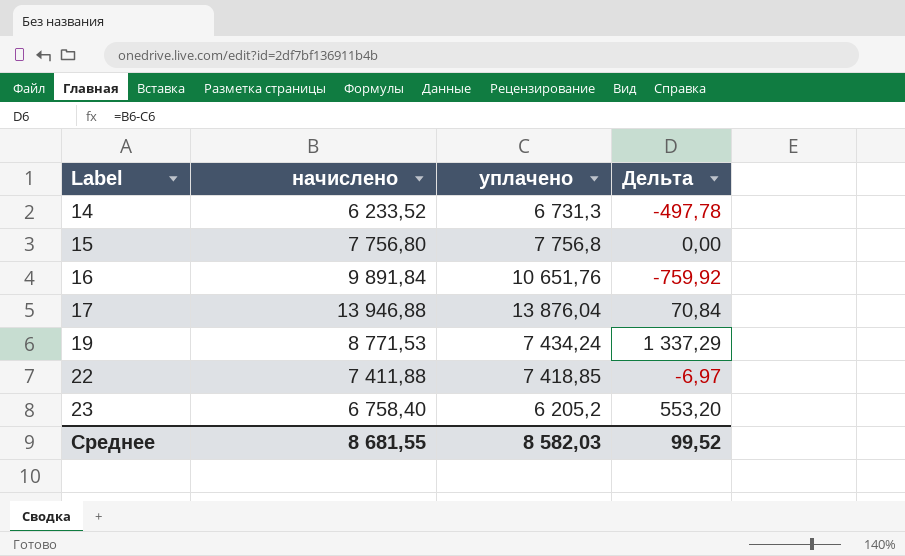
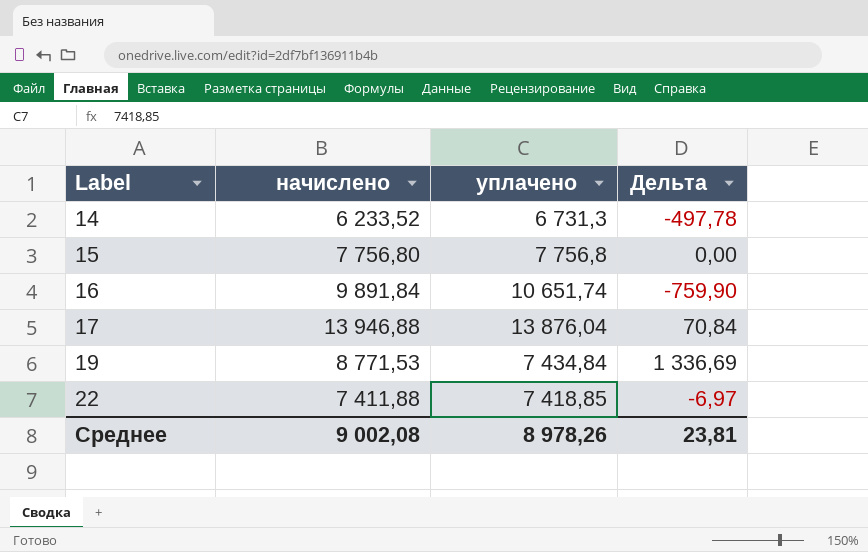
row 23: 6 758,40 | 6 205,2 | 553,20 -> none
16 | уплачено: 10 651,76 -> 10 651,74
16 | Дельта: -759,92 -> -759,90
19 | уплачено: 7 434,24 -> 7 434,84
19 | Дельта: 1 337,29 -> 1 336,69
Среднее | начислено: 8 681,55 -> 9 002,08
Среднее | уплачено: 8 582,03 -> 8 978,26
Среднее | Дельта: 99,52 -> 23,81

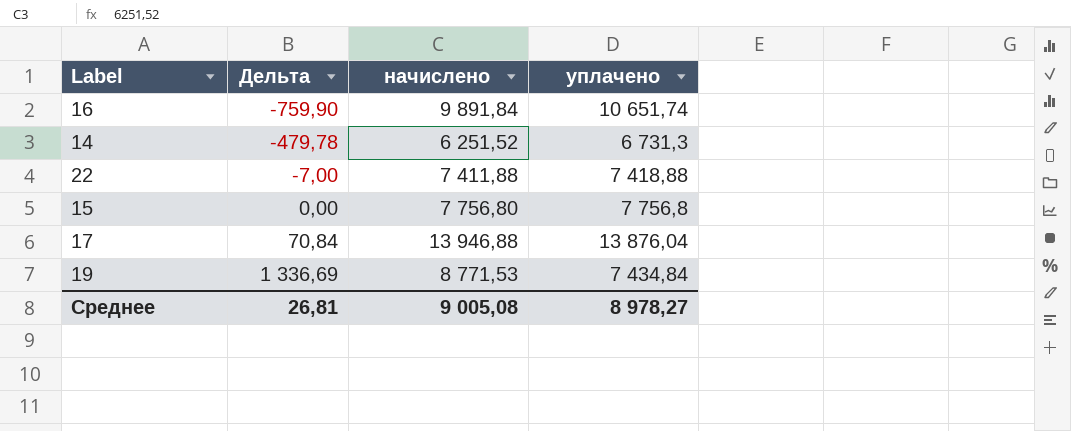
row order: Label ascending -> Дельта ascending
column Дельта | position: 4 -> 2
14 | Дельта: -497,78 -> -479,78
14 | начислено: 6 233,52 -> 6 251,52
22 | Дельта: -6,97 -> -7,00
22 | уплачено: 7 418,85 -> 7 418,88
Среднее | Дельта: 23,81 -> 26,81
Среднее | начислено: 9 002,08 -> 9 005,08
Среднее | уплачено: 8 978,26 -> 8 978,27

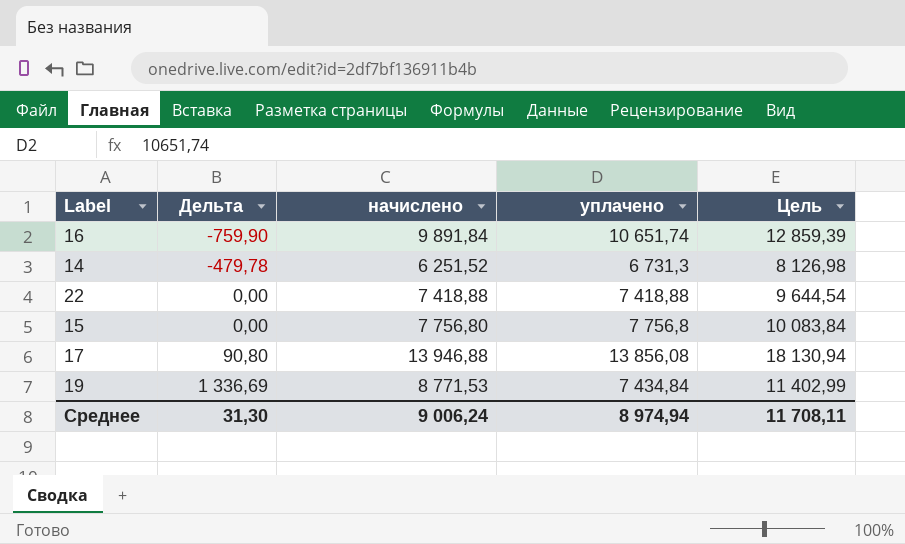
column Цель | formula: none -> [начислено] * 1,3
22 | Дельта: -7,00 -> 0,00
22 | начислено: 7 411,88 -> 7 418,88
17 | Дельта: 70,84 -> 90,80
17 | уплачено: 13 876,04 -> 13 856,08
Среднее | Дельта: 26,81 -> 31,30
Среднее | начислено: 9 005,08 -> 9 006,24
Среднее | уплачено: 8 978,27 -> 8 974,94

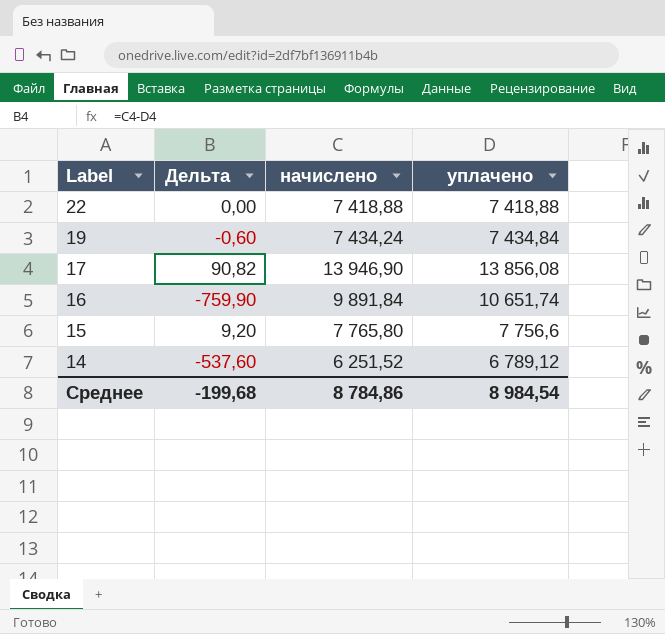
row order: Дельта ascending -> Label descending
column Цель | formula: [начислено] * 1,3 -> none
19 | Дельта: 1 336,69 -> -0,60
19 | начислено: 8 771,53 -> 7 434,24
17 | Дельта: 90,80 -> 90,82
17 | начислено: 13 946,88 -> 13 946,90
15 | Дельта: 0,00 -> 9,20
15 | начислено: 7 756,80 -> 7 765,80
15 | уплачено: 7 756,8 -> 7 756,6
14 | Дельта: -479,78 -> -537,60
14 | уплачено: 6 731,3 -> 6 789,12
Среднее | Дельта: 31,30 -> -199,68
Среднее | начислено: 9 006,24 -> 8 784,86
Среднее | уплачено: 8 974,94 -> 8 984,54

